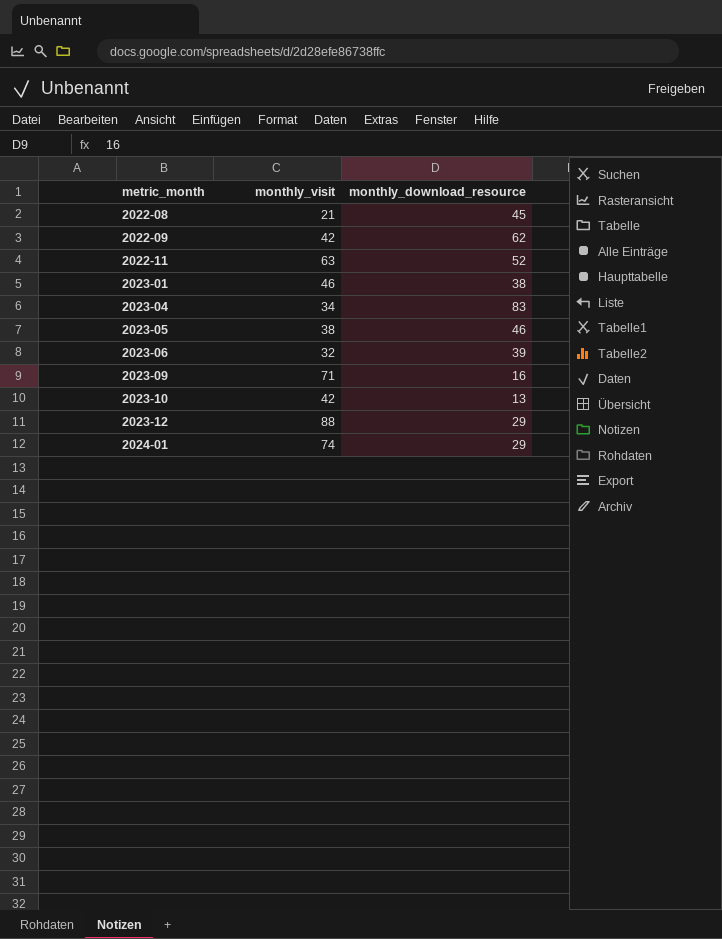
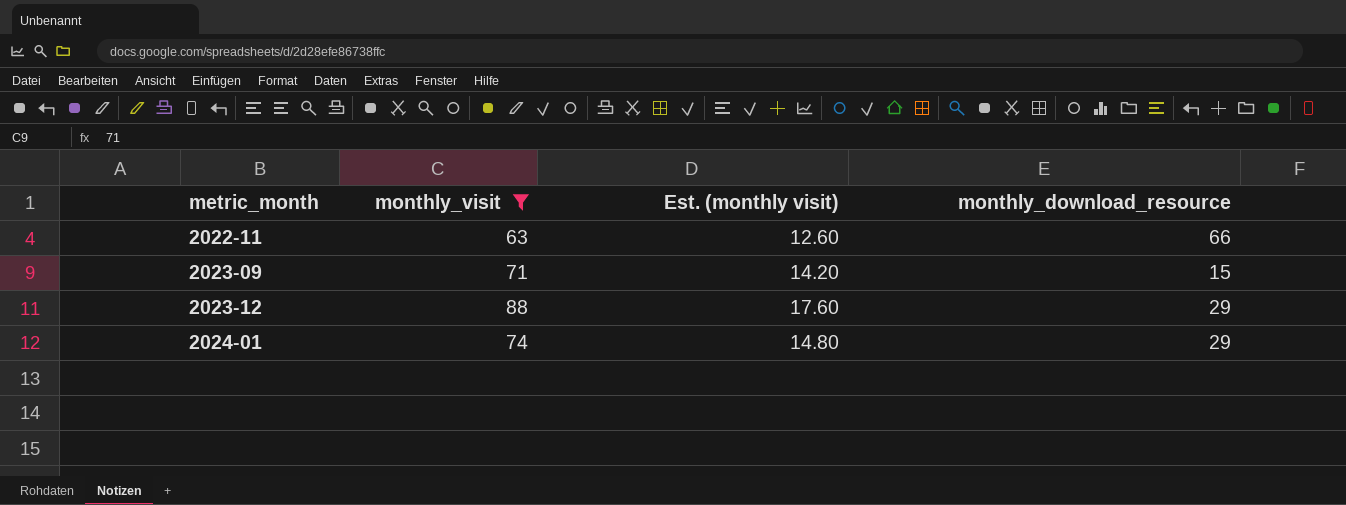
filter: none -> monthly_visit >= 63
column Est. (monthly visit) | formula: none -> [monthly_visit] * 0.2
2022-11 | monthly_download_resource: 52 -> 66
2023-09 | monthly_download_resource: 16 -> 15

